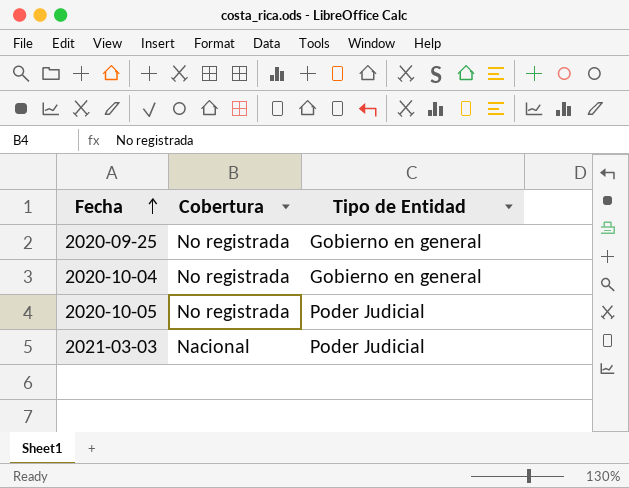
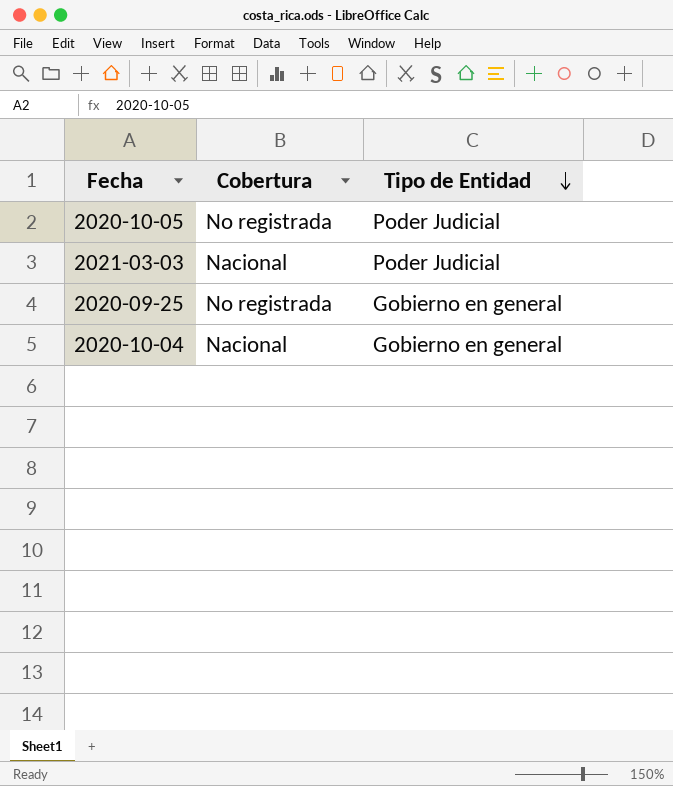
row order: Fecha ascending -> Tipo de Entidad descending
2020-10-04 | Cobertura: No registrada -> Nacional

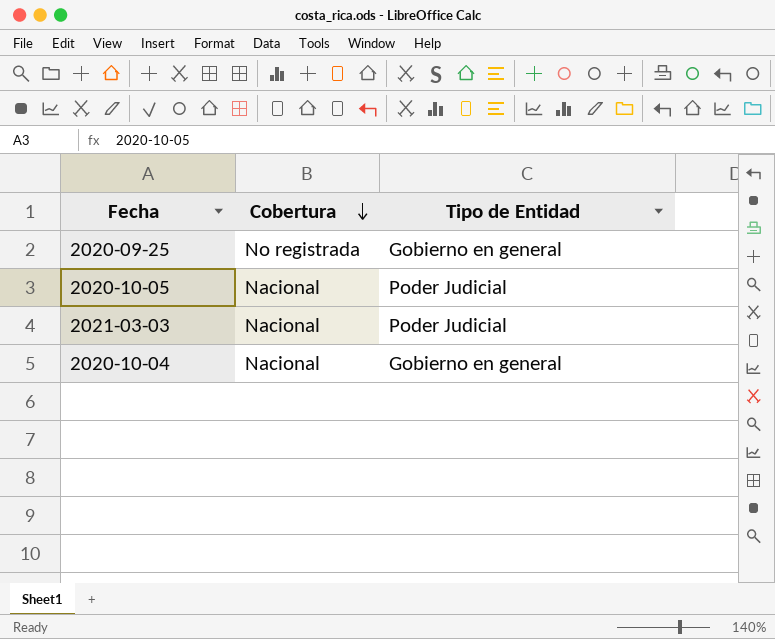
row order: Tipo de Entidad descending -> Cobertura descending
2020-10-05 | Cobertura: No registrada -> Nacional

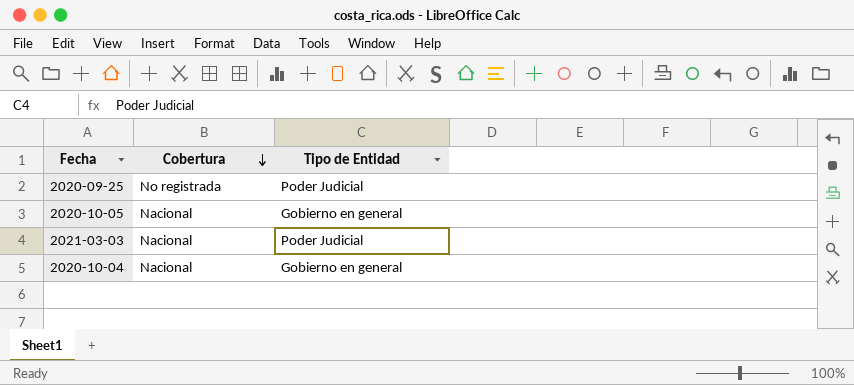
2020-09-25 | Tipo de Entidad: Gobierno en general -> Poder Judicial
2020-10-05 | Tipo de Entidad: Poder Judicial -> Gobierno en general

